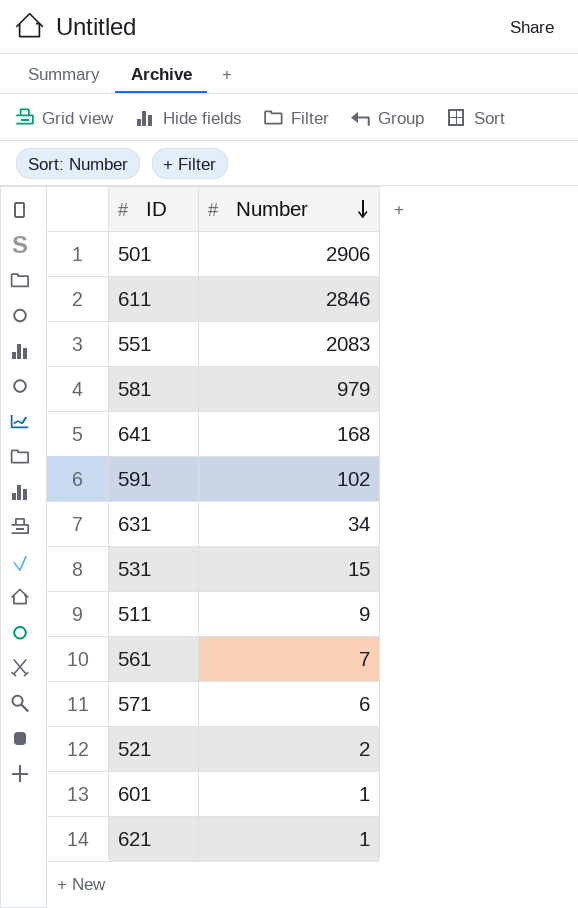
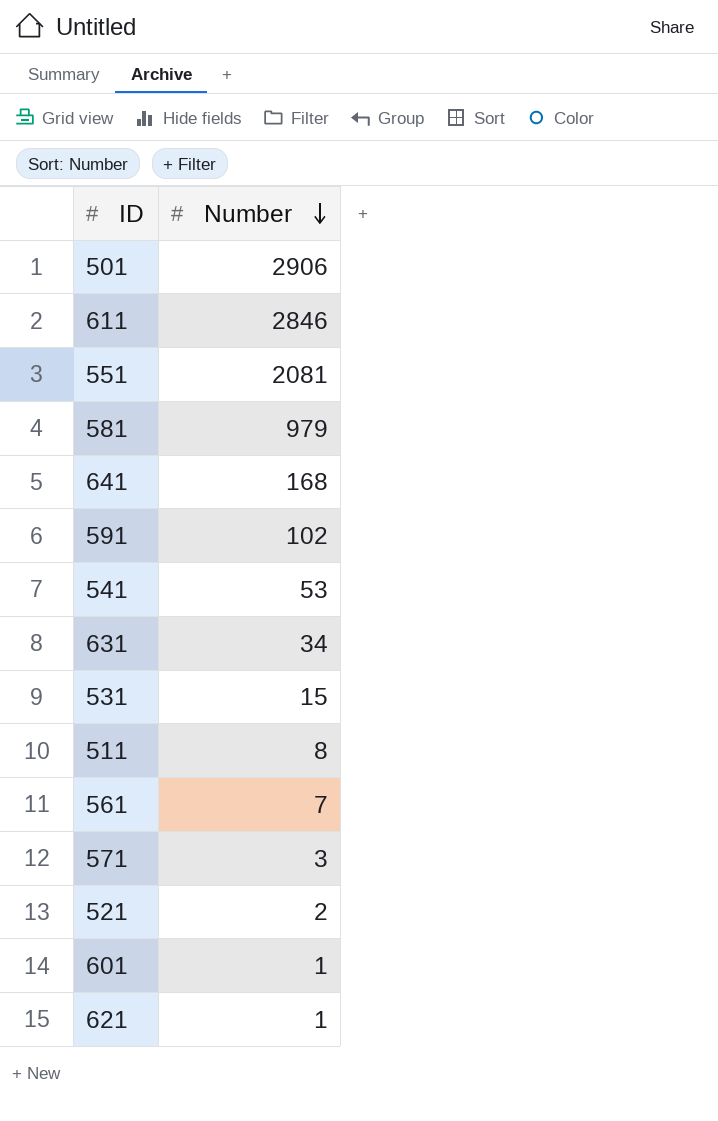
551 | Number: 2083 -> 2081
row 541: none -> 53
511 | Number: 9 -> 8
571 | Number: 6 -> 3

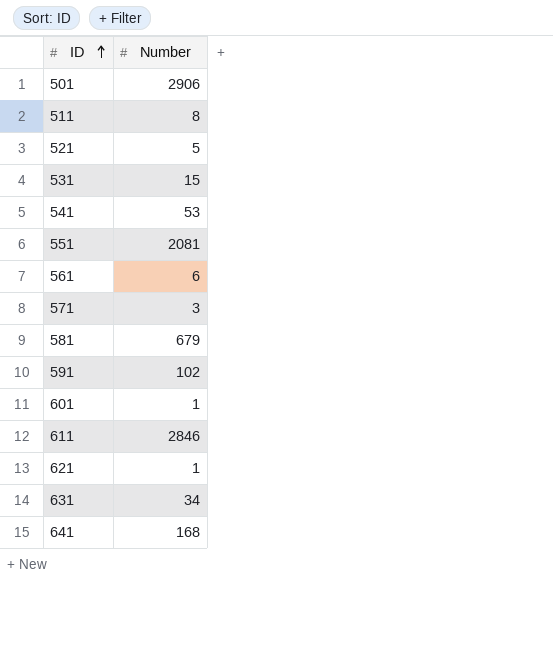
row order: Number descending -> ID ascending
521 | Number: 2 -> 5
561 | Number: 7 -> 6
581 | Number: 979 -> 679

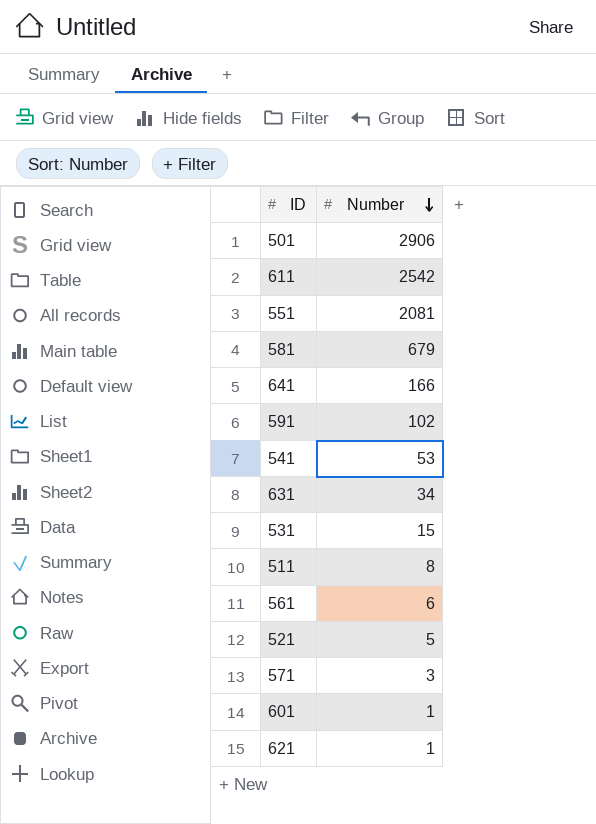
row order: ID ascending -> Number descending
611 | Number: 2846 -> 2542
641 | Number: 168 -> 166

